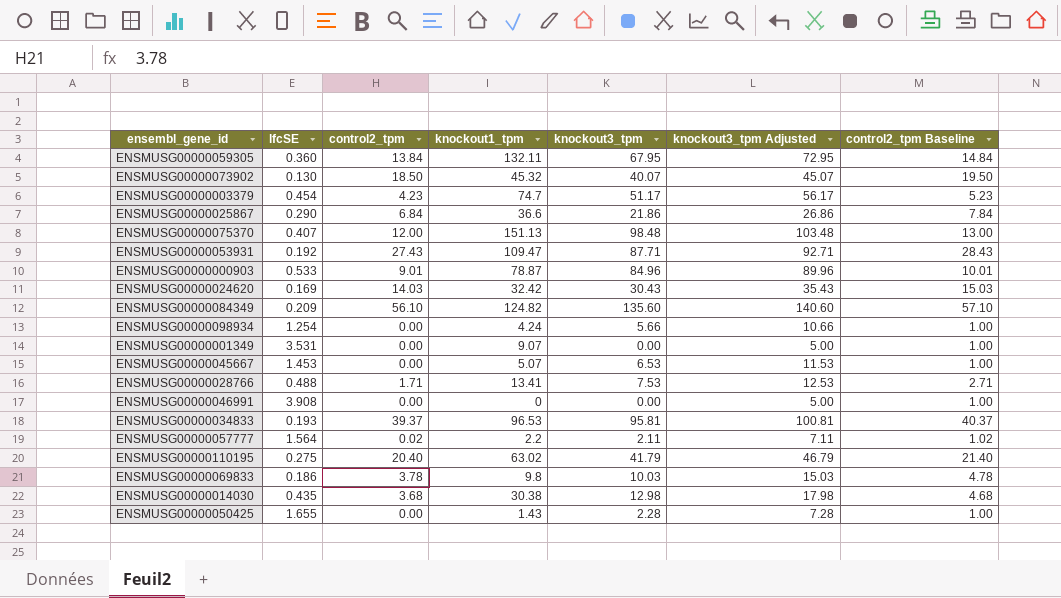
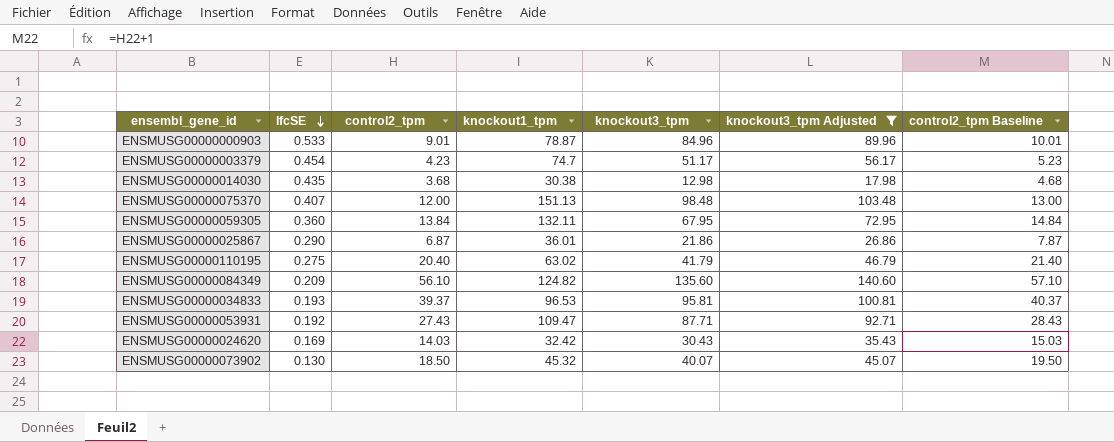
filter: none -> knockout3_tpm Adjusted >= 17.98
row order: none -> lfcSE descending
ENSMUSG00000025867 | control2_tpm: 6.84 -> 6.87
ENSMUSG00000025867 | knockout1_tpm: 36.6 -> 36.01
ENSMUSG00000025867 | control2_tpm Baseline: 7.84 -> 7.87

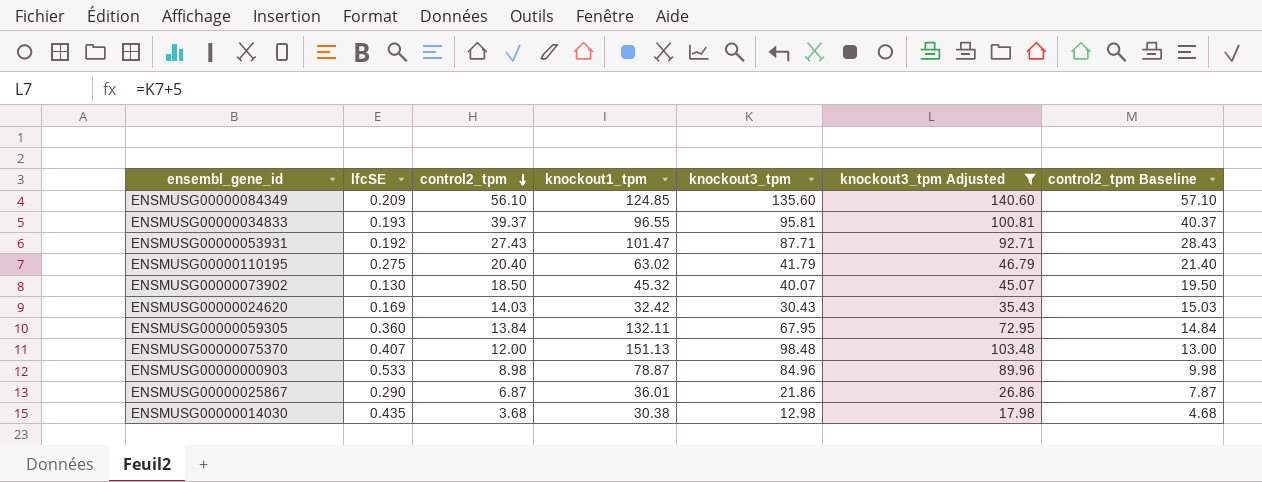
row order: lfcSE descending -> control2_tpm descending
row ENSMUSG00000003379: 0.454 | 4.23 | 74.7 | 51.17 | 56.17 | 5.23 -> none
ENSMUSG00000084349 | knockout1_tpm: 124.82 -> 124.85
ENSMUSG00000034833 | knockout1_tpm: 96.53 -> 96.55
ENSMUSG00000053931 | knockout1_tpm: 109.47 -> 101.47
ENSMUSG00000000903 | control2_tpm: 9.01 -> 8.98
ENSMUSG00000000903 | control2_tpm Baseline: 10.01 -> 9.98

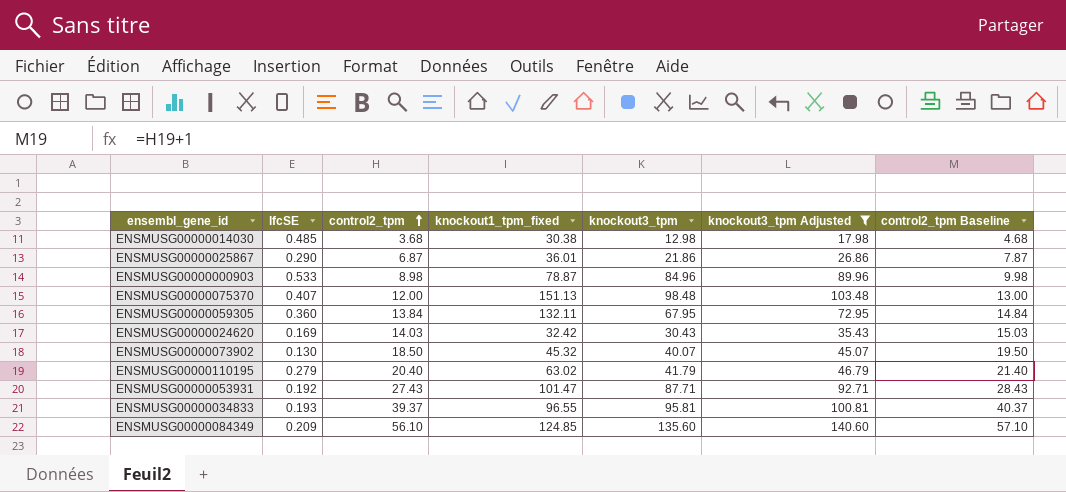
row order: control2_tpm descending -> control2_tpm ascending
column name: knockout1_tpm -> knockout1_tpm_fixed
ENSMUSG00000014030 | lfcSE: 0.435 -> 0.485
ENSMUSG00000110195 | lfcSE: 0.275 -> 0.279

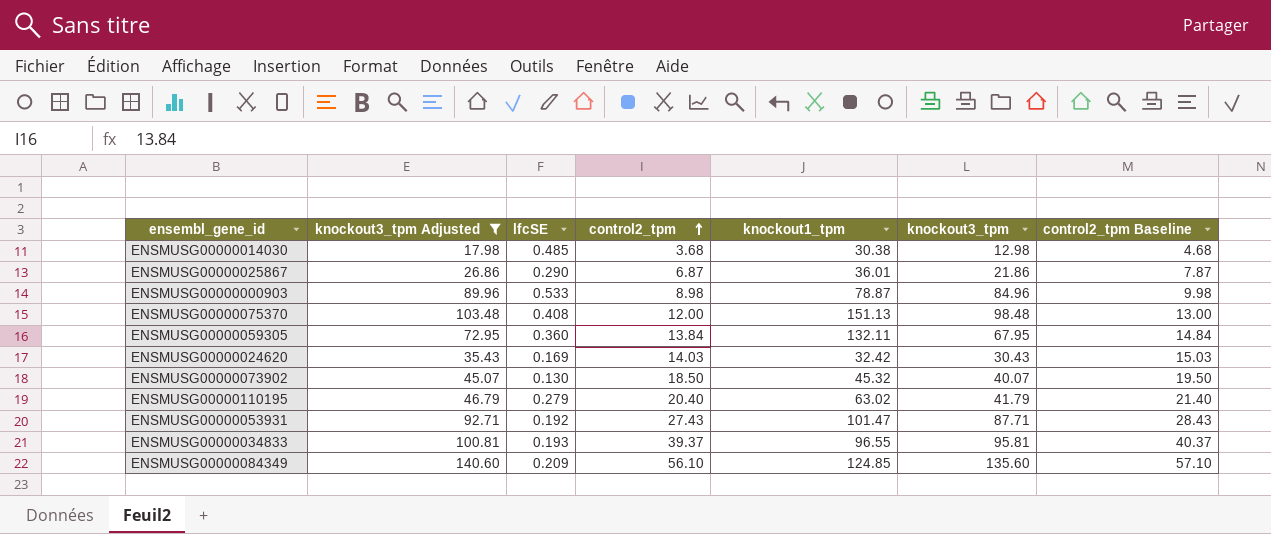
column knockout3_tpm Adjusted | position: 6 -> 2
column name: knockout1_tpm_fixed -> knockout1_tpm
ENSMUSG00000075370 | lfcSE: 0.407 -> 0.408

